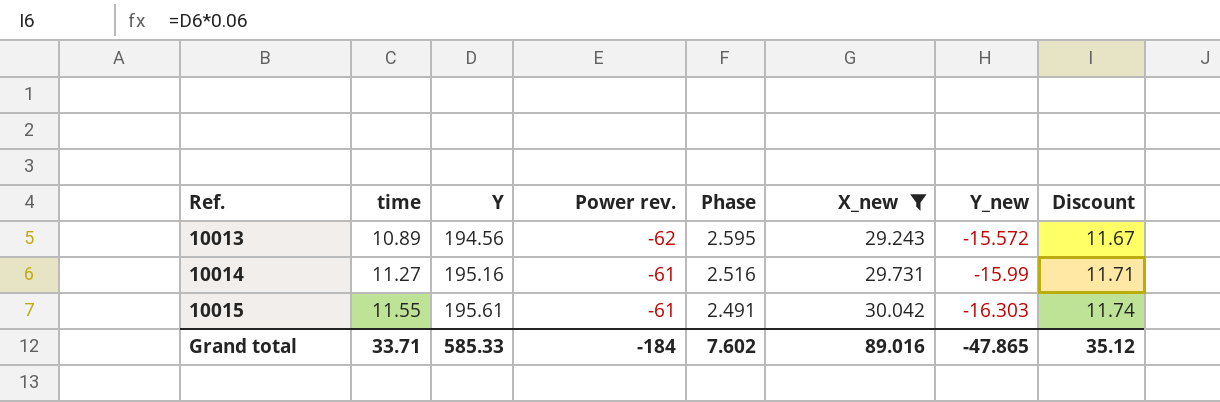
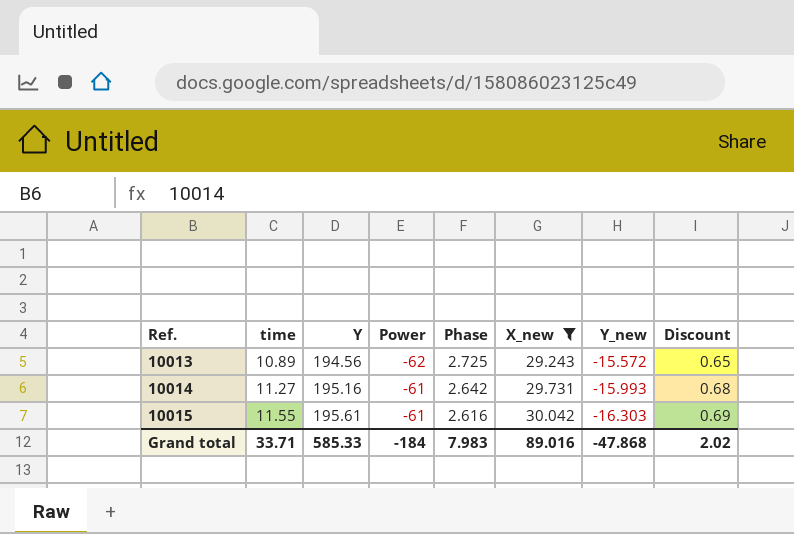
column name: Power rev. -> Power
column Discount | formula: [Y] * 0.06 -> [time] * 0.06
10013 | Phase: 2.595 -> 2.725
10014 | Phase: 2.516 -> 2.642
10014 | Y_new: -15.99 -> -15.993
10015 | Phase: 2.491 -> 2.616
Grand total | Phase: 7.602 -> 7.983
Grand total | Y_new: -47.865 -> -47.868
Grand total | Discount: 35.12 -> 2.02

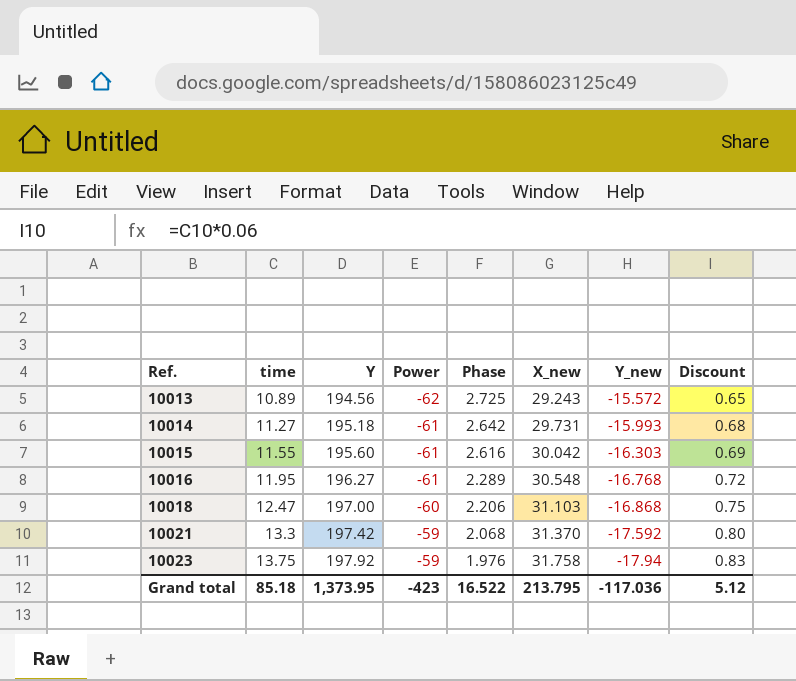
filter: X_new <= 30.042 -> none
10014 | Y: 195.16 -> 195.18
10015 | Y: 195.61 -> 195.60
Grand total | time: 33.71 -> 85.18
Grand total | Y: 585.33 -> 1,373.95
Grand total | Power: -184 -> -423
Grand total | Phase: 7.983 -> 16.522
Grand total | X_new: 89.016 -> 213.795
Grand total | Y_new: -47.868 -> -117.036
Grand total | Discount: 2.02 -> 5.12

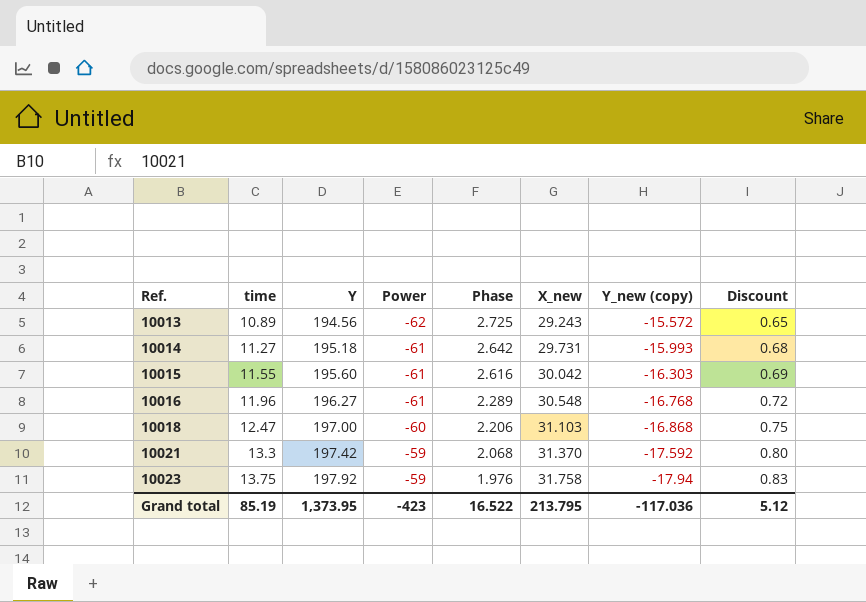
column name: Y_new -> Y_new (copy)
10016 | time: 11.95 -> 11.96
Grand total | time: 85.18 -> 85.19

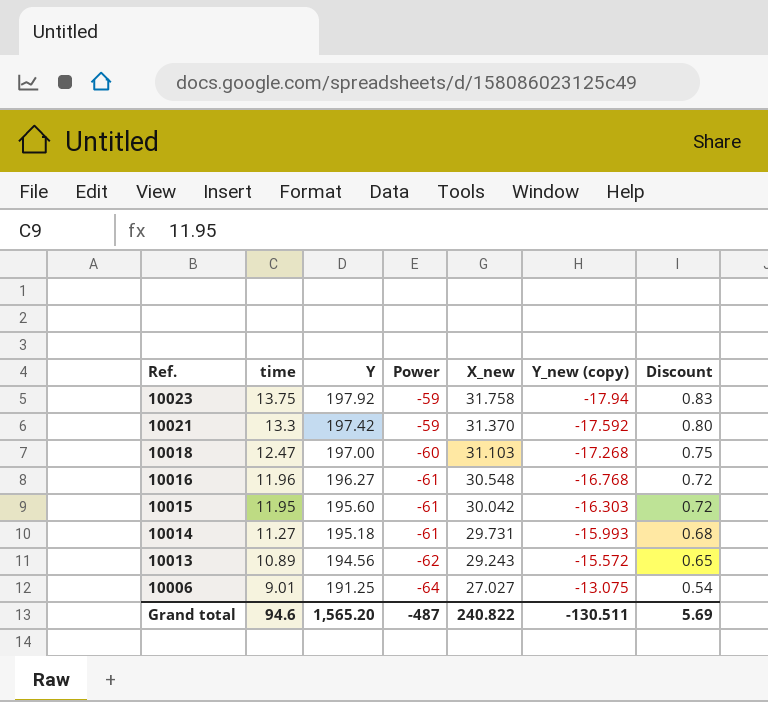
row order: Ref. ascending -> Ref. descending
column Phase | position: 5 -> none
10018 | Y_new (copy): -16.868 -> -17.268
10015 | time: 11.55 -> 11.95
10015 | Discount: 0.69 -> 0.72
row 10006: none -> 9.01 | 191.25 | -64 | 27.027 | -13.075 | 0.54
Grand total | time: 85.19 -> 94.6
Grand total | Y: 1,373.95 -> 1,565.20
Grand total | Power: -423 -> -487
Grand total | X_new: 213.795 -> 240.822
Grand total | Y_new (copy): -117.036 -> -130.511
Grand total | Discount: 5.12 -> 5.69

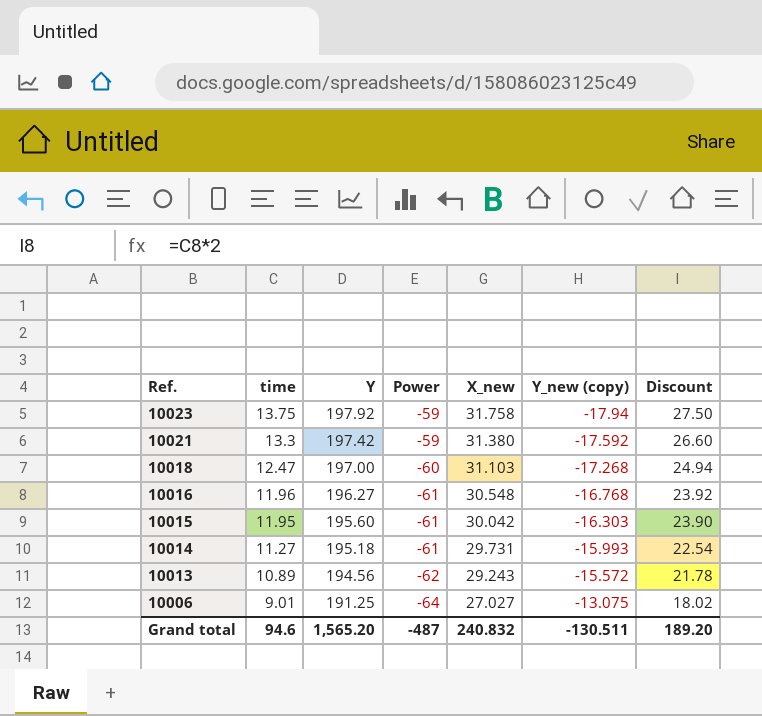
column Discount | formula: [time] * 0.06 -> [time] * 2
10021 | X_new: 31.370 -> 31.380
Grand total | X_new: 240.822 -> 240.832
Grand total | Discount: 5.69 -> 189.20

